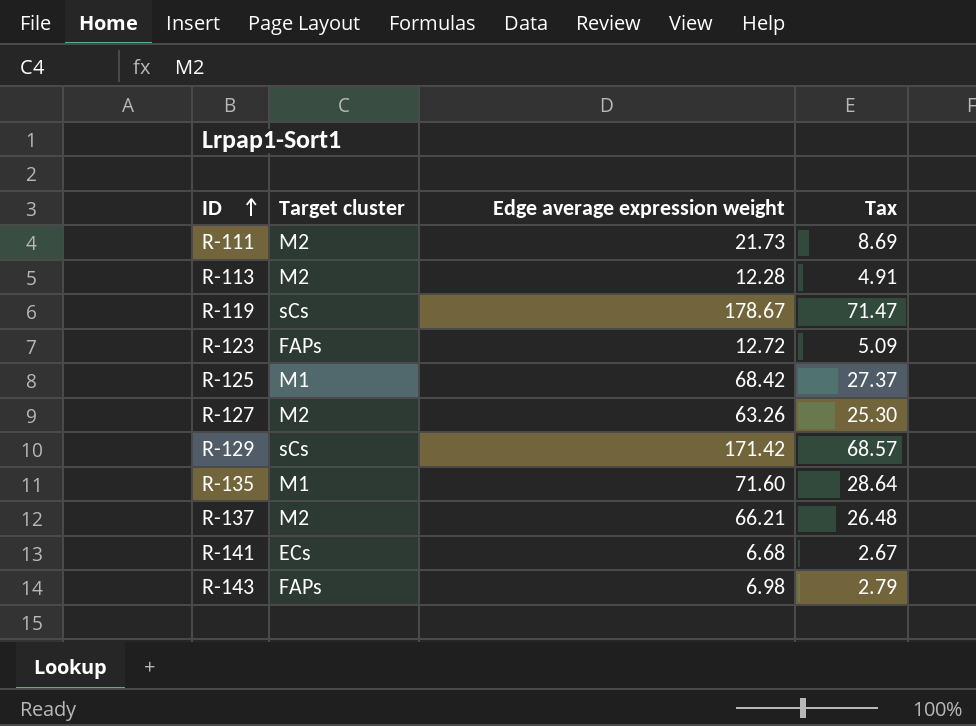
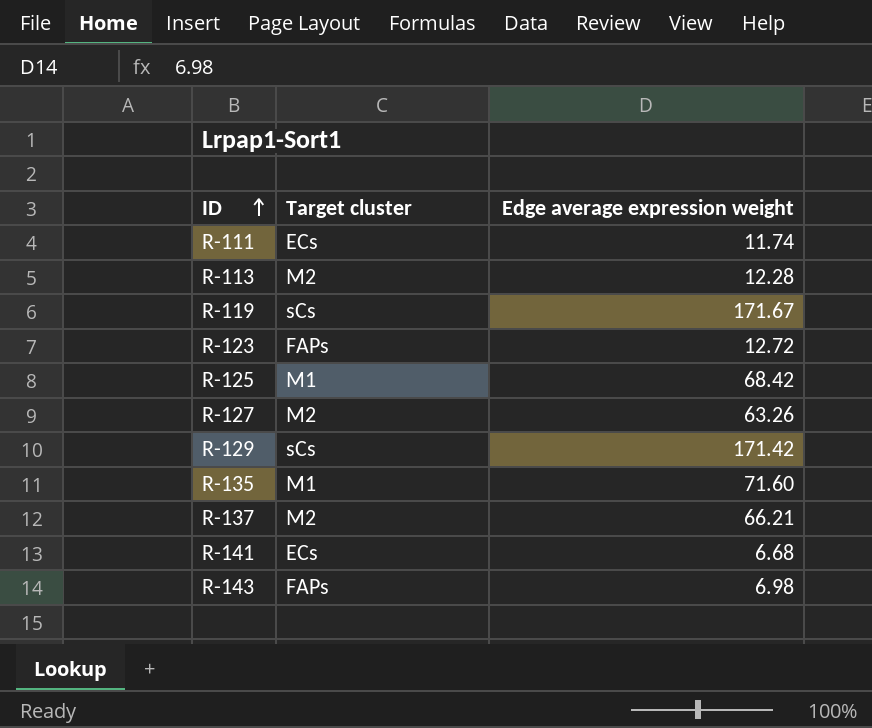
column Tax | formula: [Edge average expression weight] * 0.4 -> none
R-111 | Target cluster: M2 -> ECs
R-111 | Edge average expression weight: 21.73 -> 11.74
R-119 | Edge average expression weight: 178.67 -> 171.67

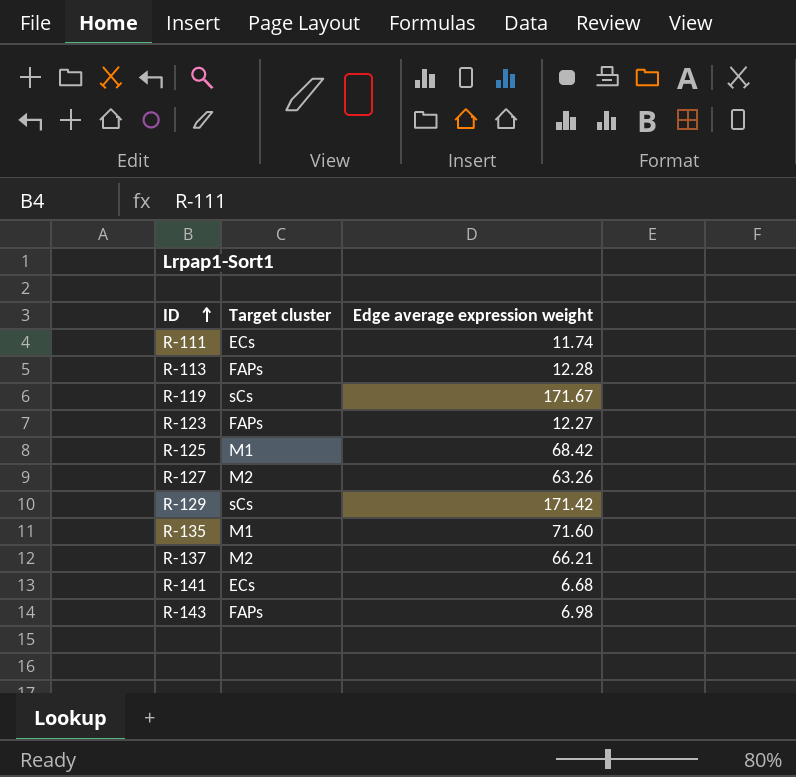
R-113 | Target cluster: M2 -> FAPs
R-123 | Edge average expression weight: 12.72 -> 12.27

